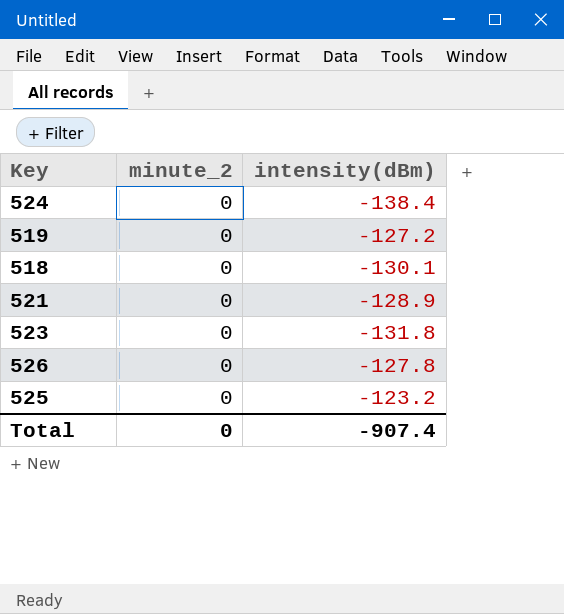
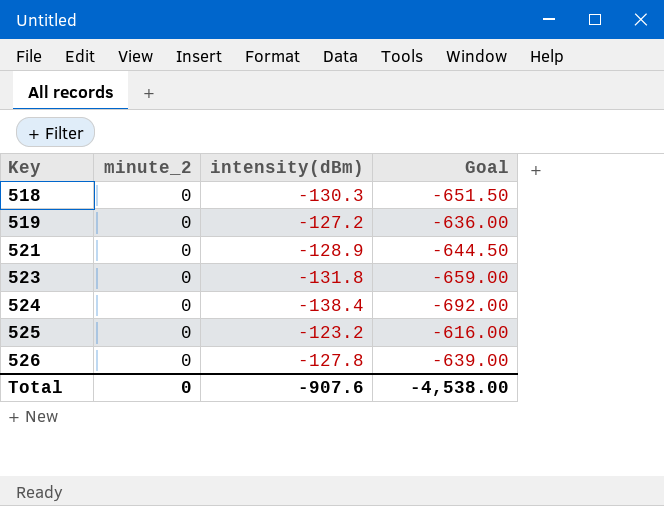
row order: none -> Key ascending
column Goal | formula: none -> [intensity(dBm)] * 5
518 | intensity(dBm): -130.1 -> -130.3
Total | intensity(dBm): -907.4 -> -907.6

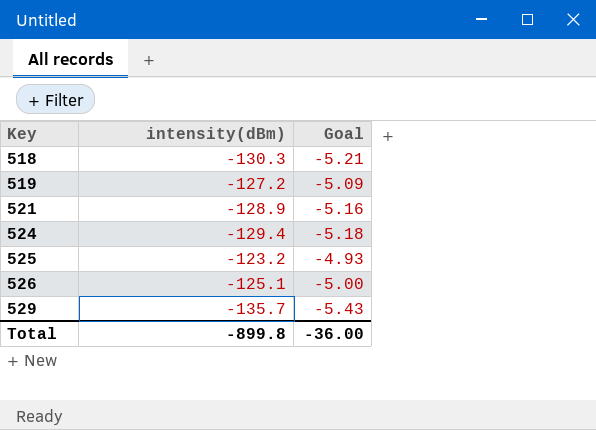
column minute_2 | position: 2 -> none
column Goal | formula: [intensity(dBm)] * 5 -> [intensity(dBm)] * 0.04
row 523: 0 | -131.8 | -659.00 -> none
524 | intensity(dBm): -138.4 -> -129.4
526 | intensity(dBm): -127.8 -> -125.1
row 529: none -> -135.7 | -5.43
Total | intensity(dBm): -907.6 -> -899.8
Total | Goal: -4,538.00 -> -36.00

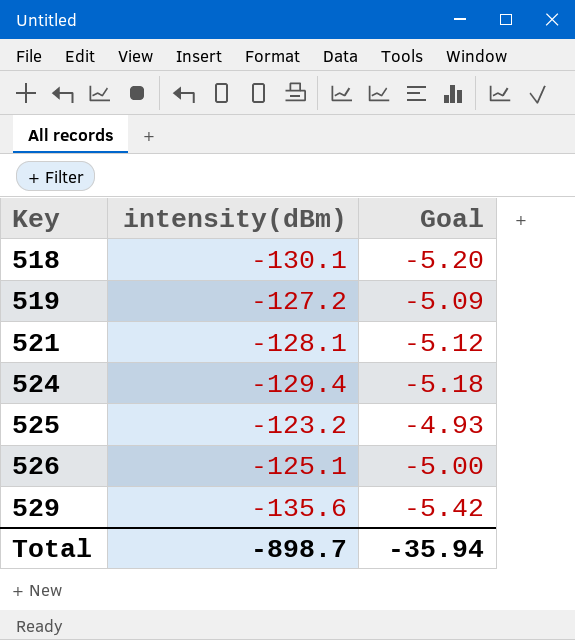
518 | intensity(dBm): -130.3 -> -130.1
518 | Goal: -5.21 -> -5.20
521 | intensity(dBm): -128.9 -> -128.1
521 | Goal: -5.16 -> -5.12
529 | intensity(dBm): -135.7 -> -135.6
529 | Goal: -5.43 -> -5.42
Total | intensity(dBm): -899.8 -> -898.7
Total | Goal: -36.00 -> -35.94

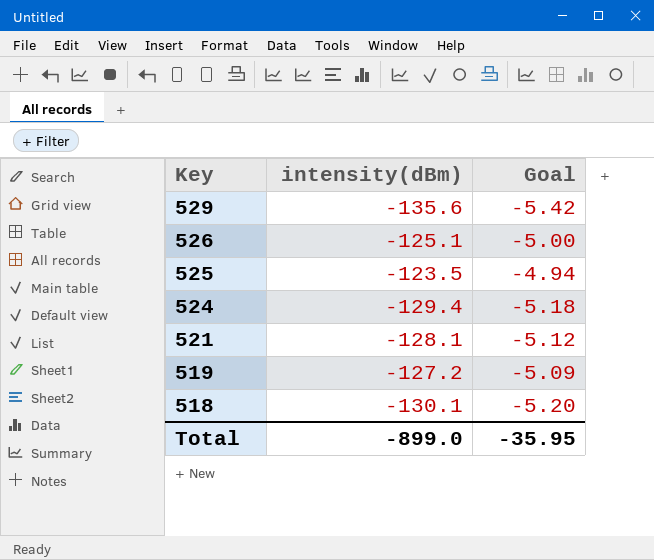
row order: Key ascending -> Key descending
525 | intensity(dBm): -123.2 -> -123.5
525 | Goal: -4.93 -> -4.94
Total | intensity(dBm): -898.7 -> -899.0
Total | Goal: -35.94 -> -35.95

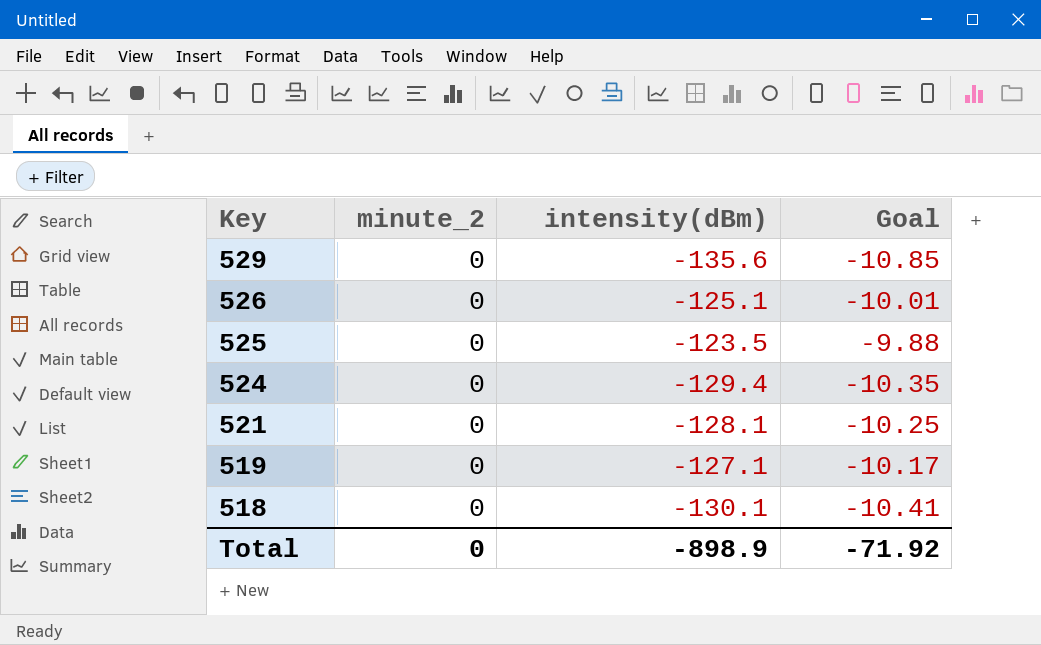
column minute_2 | position: none -> 2
column Goal | formula: [intensity(dBm)] * 0.04 -> [intensity(dBm)] * 0.08
519 | intensity(dBm): -127.2 -> -127.1
Total | intensity(dBm): -899.0 -> -898.9
Total | Goal: -35.95 -> -71.92

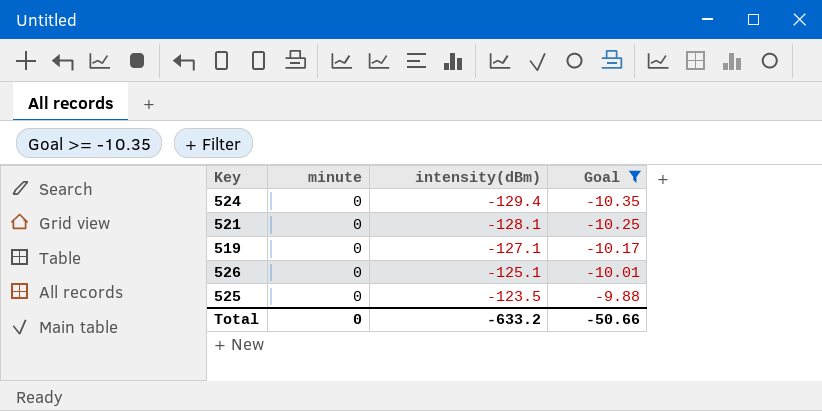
filter: none -> Goal >= -10.35
row order: Key descending -> intensity(dBm) ascending
column name: minute_2 -> minute
Total | intensity(dBm): -898.9 -> -633.2
Total | Goal: -71.92 -> -50.66

